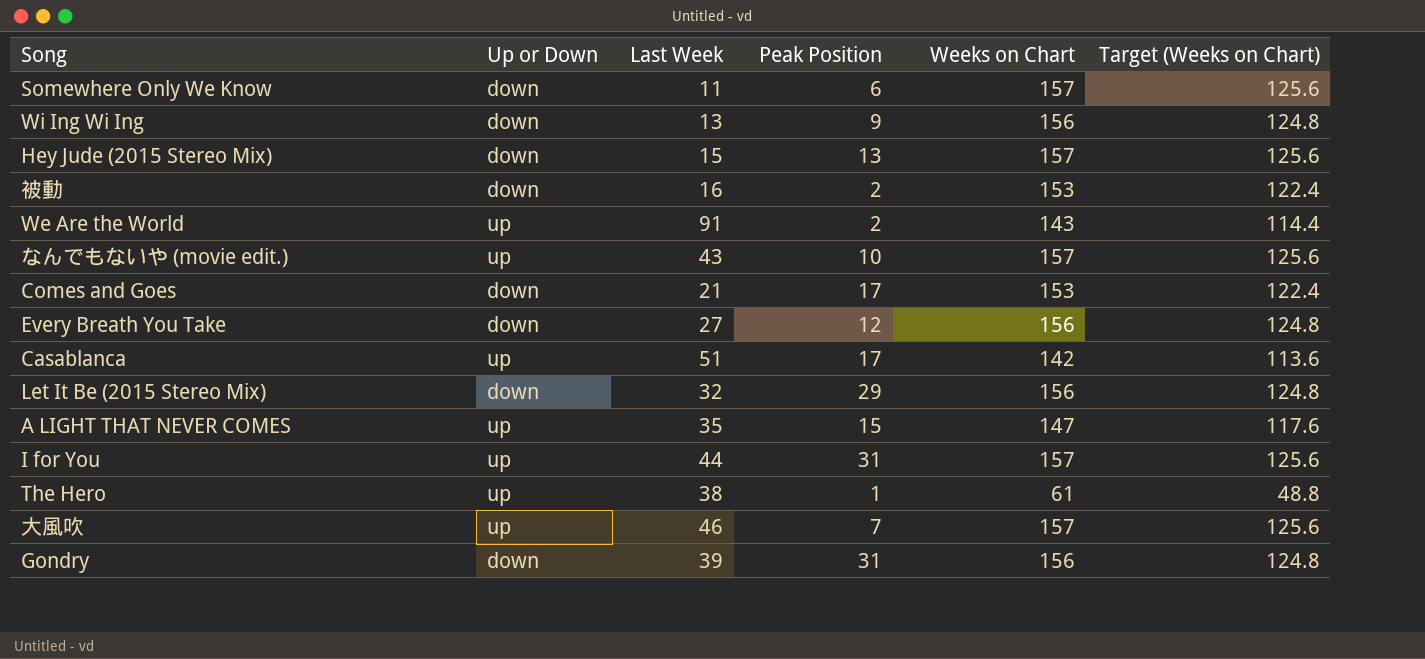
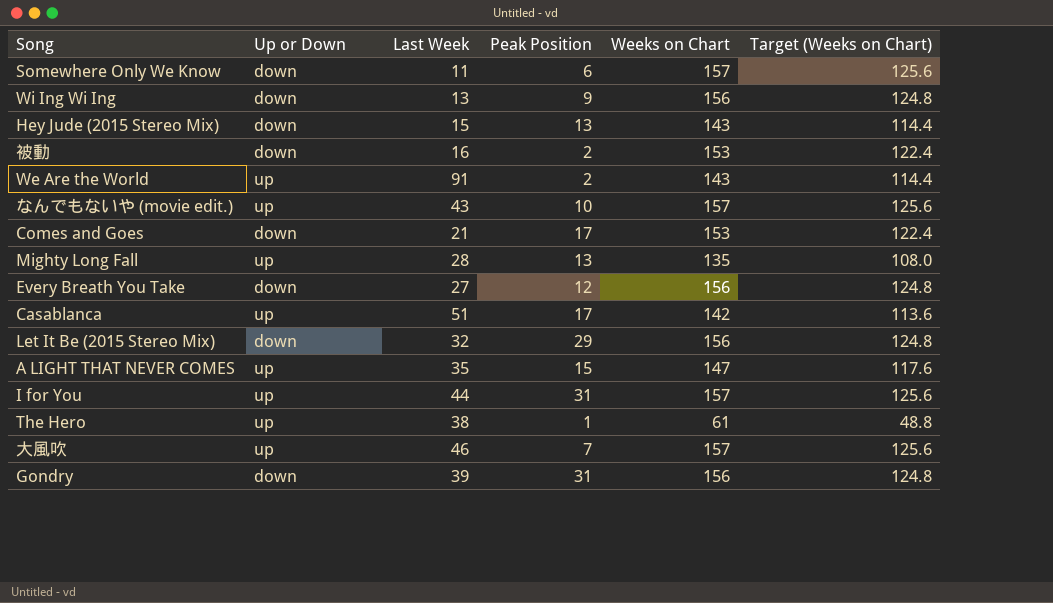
Hey Jude (2015 Stereo Mix) | Weeks on Chart: 157 -> 143
Hey Jude (2015 Stereo Mix) | Target (Weeks on Chart): 125.6 -> 114.4
row Mighty Long Fall: none -> up | 28 | 13 | 135 | 108.0

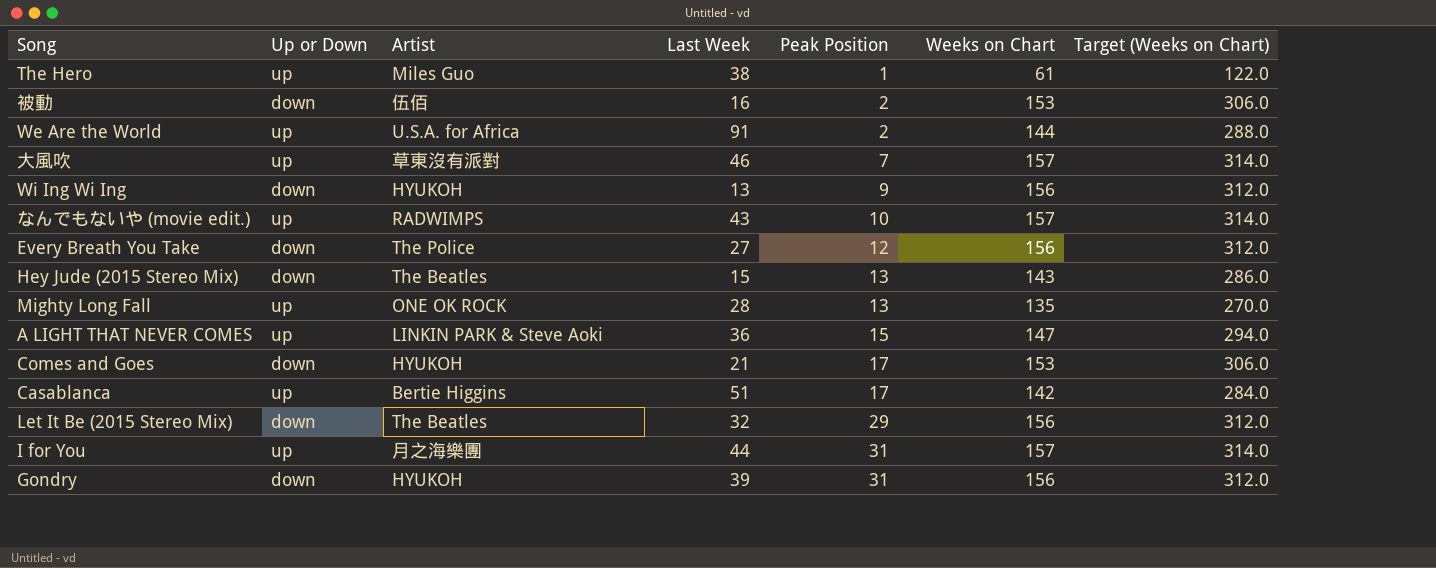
row order: none -> Peak Position ascending
column Artist | position: none -> 3
column Target (Weeks on Chart) | formula: [Weeks on Chart] * 0.8 -> [Weeks on Chart] * 2
row Somewhere Only We Know: down | 11 | 6 | 157 | 125.6 -> none
We Are the World | Weeks on Chart: 143 -> 144
A LIGHT THAT NEVER COMES | Last Week: 35 -> 36

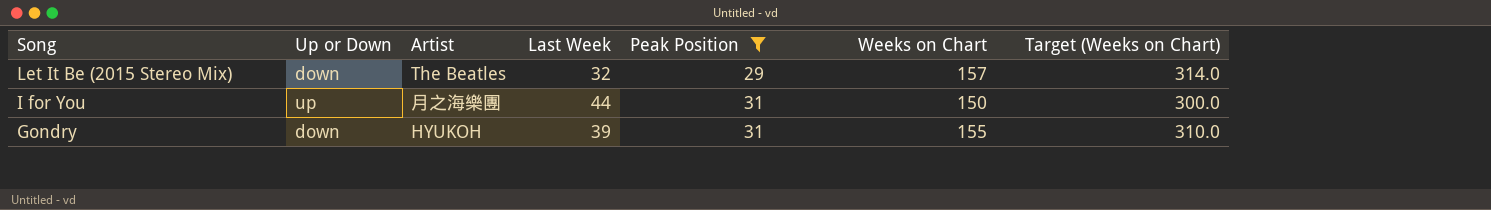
filter: none -> Peak Position >= 29
Let It Be (2015 Stereo Mix) | Weeks on Chart: 156 -> 157
Let It Be (2015 Stereo Mix) | Target (Weeks on Chart): 312.0 -> 314.0
I for You | Weeks on Chart: 157 -> 150
I for You | Target (Weeks on Chart): 314.0 -> 300.0
Gondry | Weeks on Chart: 156 -> 155
Gondry | Target (Weeks on Chart): 312.0 -> 310.0

